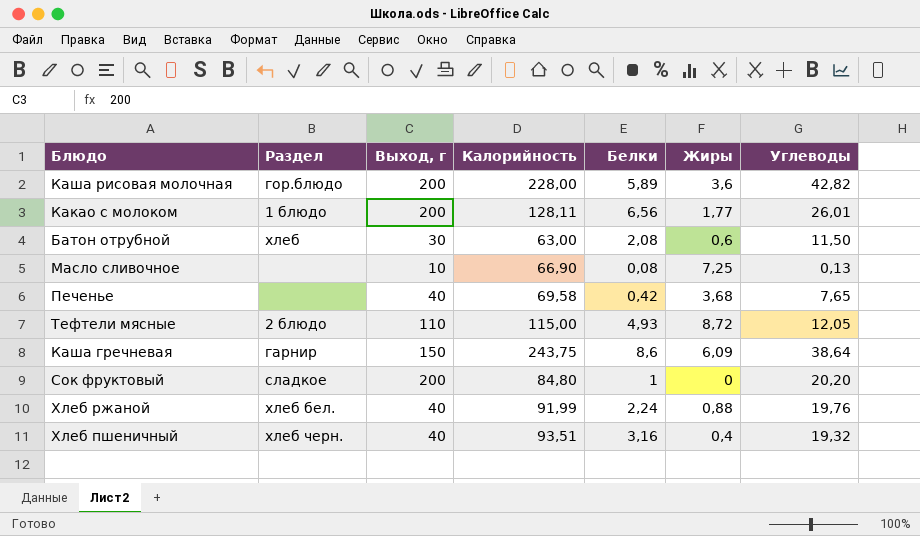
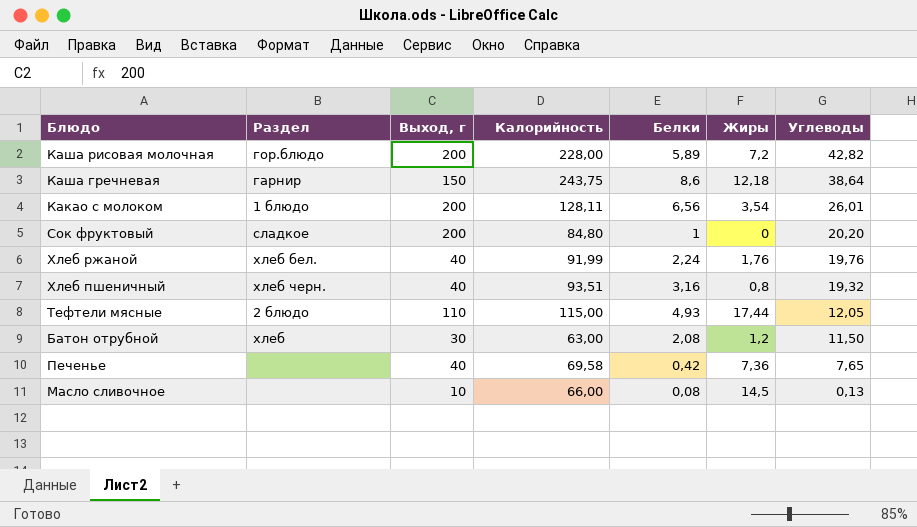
row order: none -> Углеводы descending
Каша рисовая молочная | Жиры: 3,6 -> 7,2
Каша гречневая | Жиры: 6,09 -> 12,18
Какао с молоком | Жиры: 1,77 -> 3,54
Хлеб ржаной | Жиры: 0,88 -> 1,76
Хлеб пшеничный | Жиры: 0,4 -> 0,8
Тефтели мясные | Жиры: 8,72 -> 17,44
Батон отрубной | Жиры: 0,6 -> 1,2
Печенье | Жиры: 3,68 -> 7,36
Масло сливочное | Калорийность: 66,90 -> 66,00
Масло сливочное | Жиры: 7,25 -> 14,5

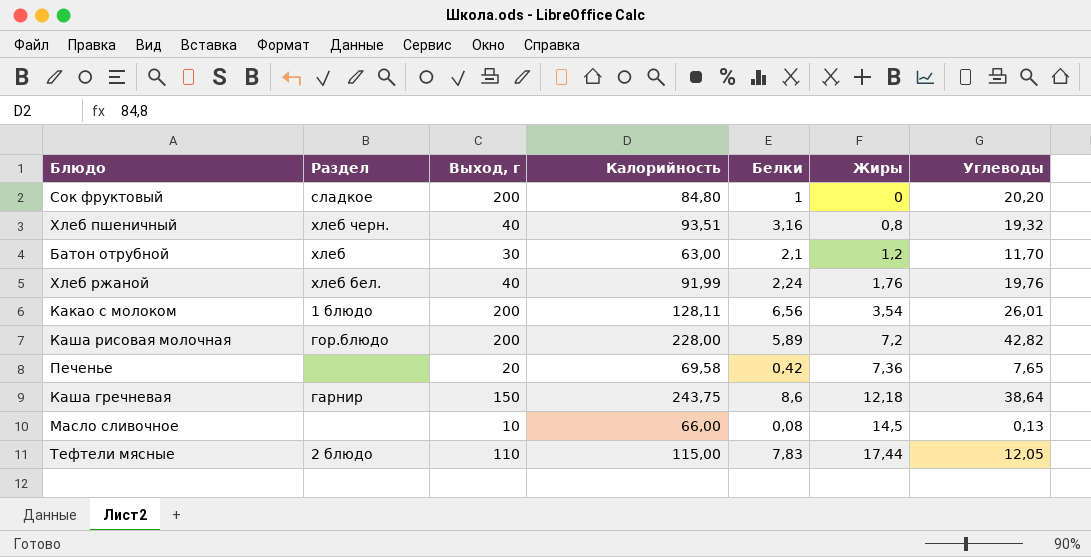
row order: Углеводы descending -> Жиры ascending
Батон отрубной | Белки: 2,08 -> 2,1
Батон отрубной | Углеводы: 11,50 -> 11,70
Печенье | Выход, г: 40 -> 20
Тефтели мясные | Белки: 4,93 -> 7,83

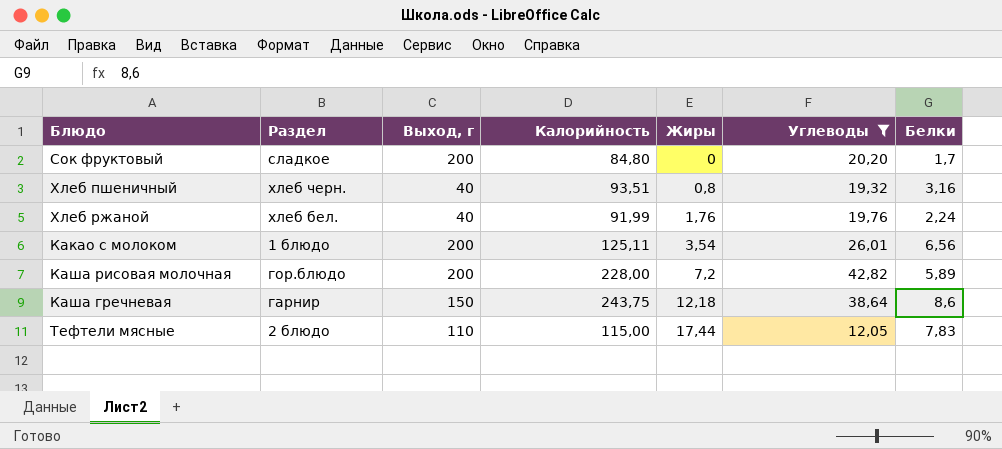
filter: none -> Углеводы >= 12,05
column Белки | position: 5 -> 7
Сок фруктовый | Белки: 1 -> 1,7
Какао с молоком | Калорийность: 128,11 -> 125,11

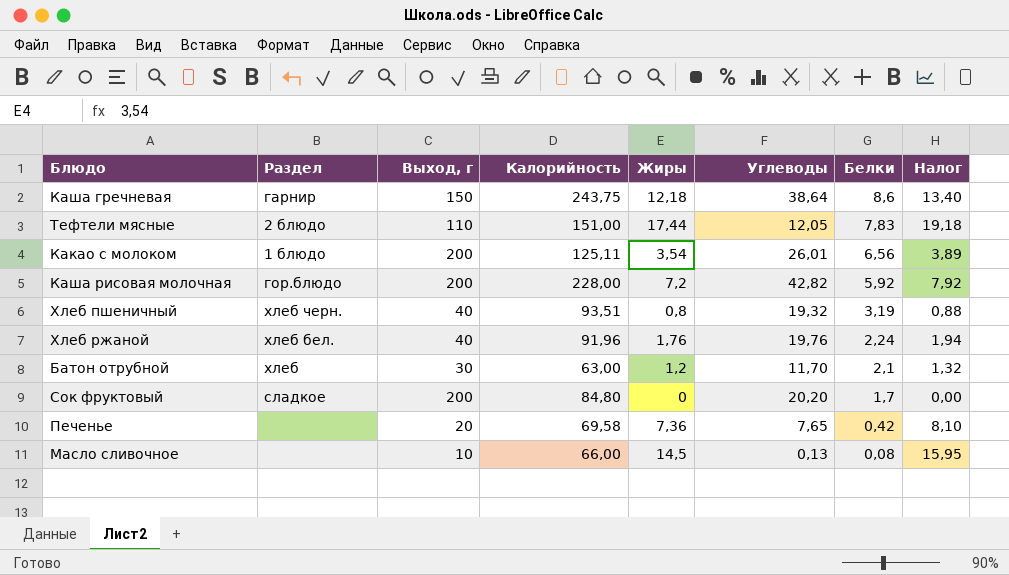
filter: Углеводы >= 12,05 -> none
row order: Жиры ascending -> Белки descending
column Налог | formula: none -> [Жиры] * 1,1
Тефтели мясные | Калорийность: 115,00 -> 151,00
Каша рисовая молочная | Белки: 5,89 -> 5,92
Хлеб пшеничный | Белки: 3,16 -> 3,19
Хлеб ржаной | Калорийность: 91,99 -> 91,96

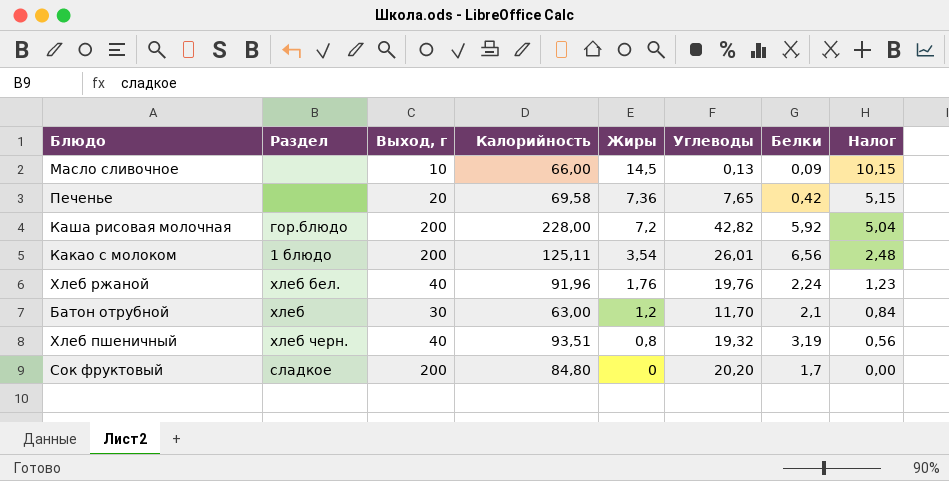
row order: Белки descending -> Жиры descending
column Налог | formula: [Жиры] * 1,1 -> [Жиры] * 0,7
row Каша гречневая: гарнир | 150 | 243,75 | 12,18 | 38,64 | 8,6 | 13,40 -> none
row Тефтели мясные: 2 блюдо | 110 | 151,00 | 17,44 | 12,05 | 7,83 | 19,18 -> none
Масло сливочное | Белки: 0,08 -> 0,09

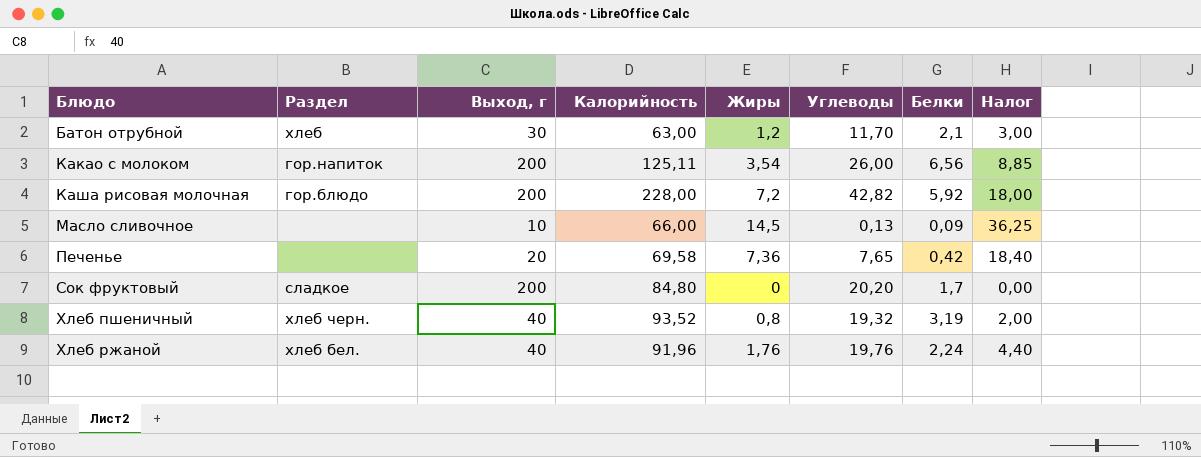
row order: Жиры descending -> Блюдо ascending
column Налог | formula: [Жиры] * 0,7 -> [Жиры] * 2,5
Какао с молоком | Раздел: 1 блюдо -> гор.напиток
Какао с молоком | Углеводы: 26,01 -> 26,00
Хлеб пшеничный | Калорийность: 93,51 -> 93,52

